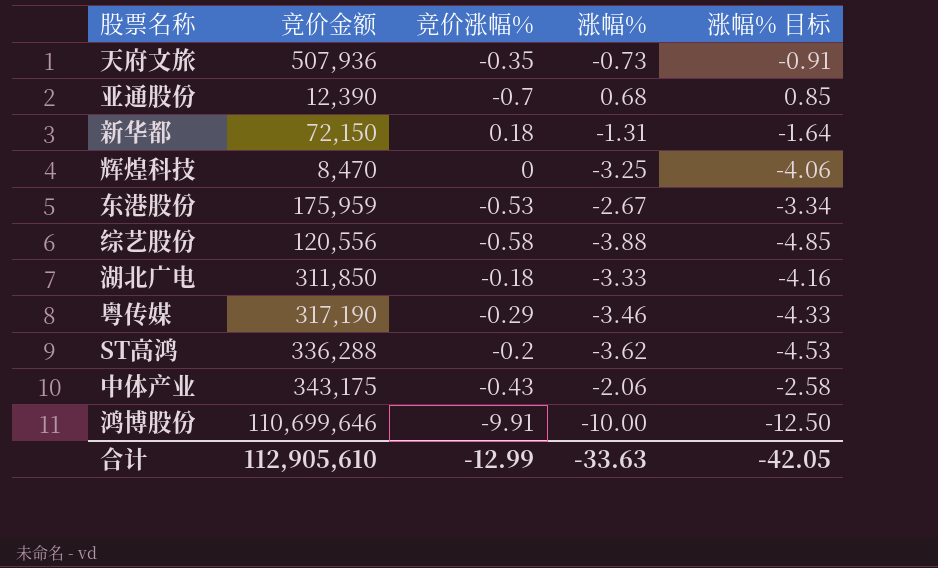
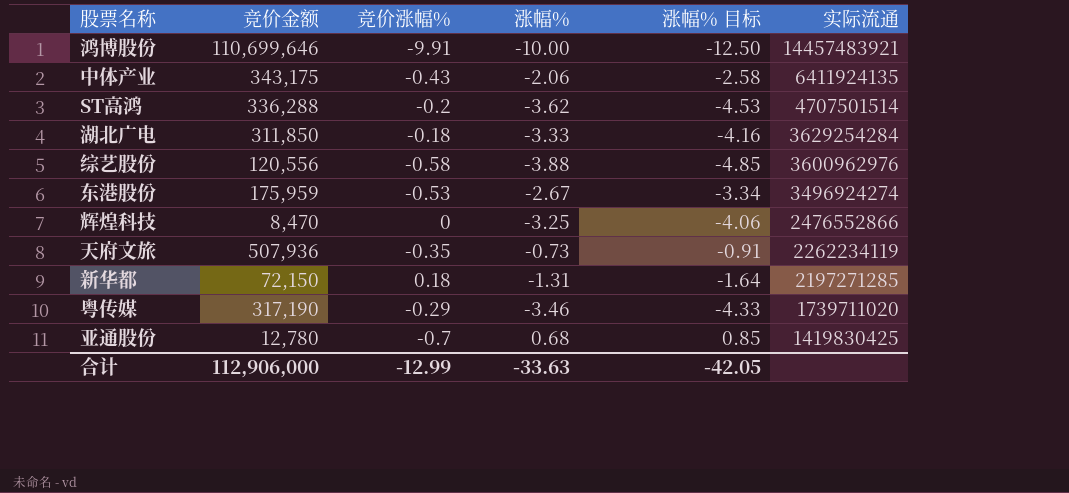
row order: none -> 实际流通 descending
column 实际流通 | position: none -> 6
亚通股份 | 竞价金额: 12,390 -> 12,780
合计 | 竞价金额: 112,905,610 -> 112,906,000

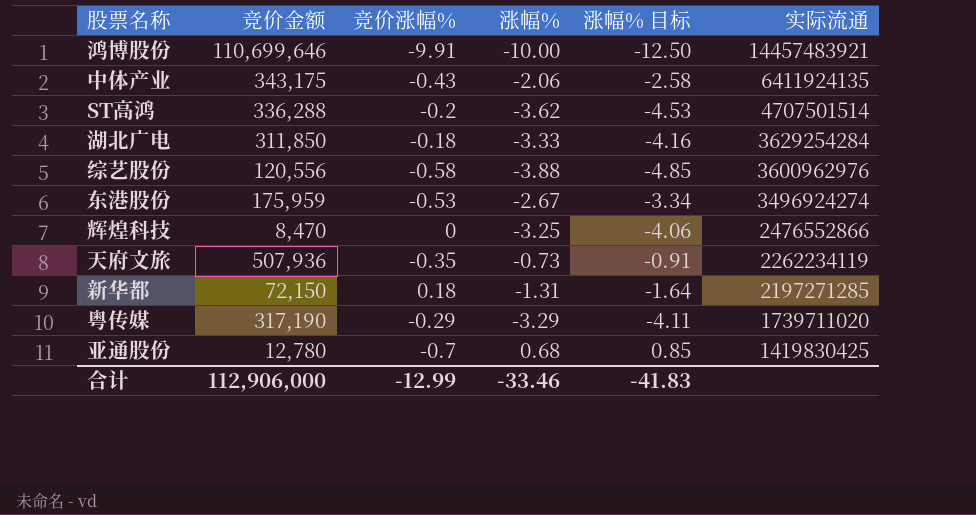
粤传媒 | 涨幅%: -3.46 -> -3.29
粤传媒 | 涨幅% 目标: -4.33 -> -4.11
合计 | 涨幅%: -33.63 -> -33.46
合计 | 涨幅% 目标: -42.05 -> -41.83

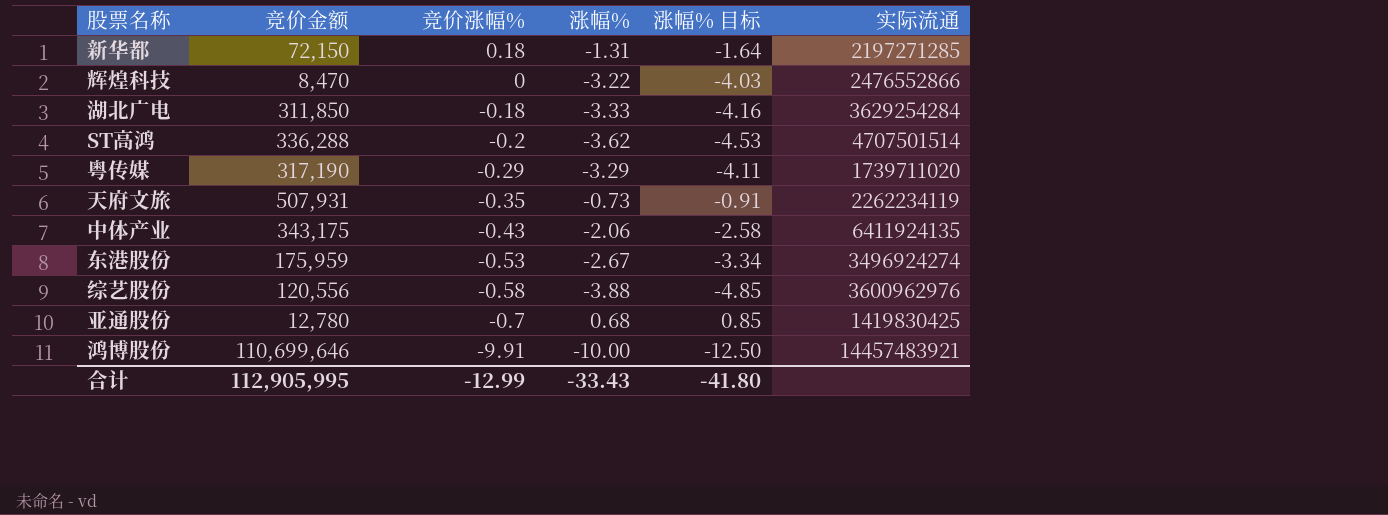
row order: 实际流通 descending -> 竞价涨幅% descending
辉煌科技 | 涨幅%: -3.25 -> -3.22
辉煌科技 | 涨幅% 目标: -4.06 -> -4.03
天府文旅 | 竞价金额: 507,936 -> 507,931
合计 | 竞价金额: 112,906,000 -> 112,905,995
合计 | 涨幅%: -33.46 -> -33.43
合计 | 涨幅% 目标: -41.83 -> -41.80

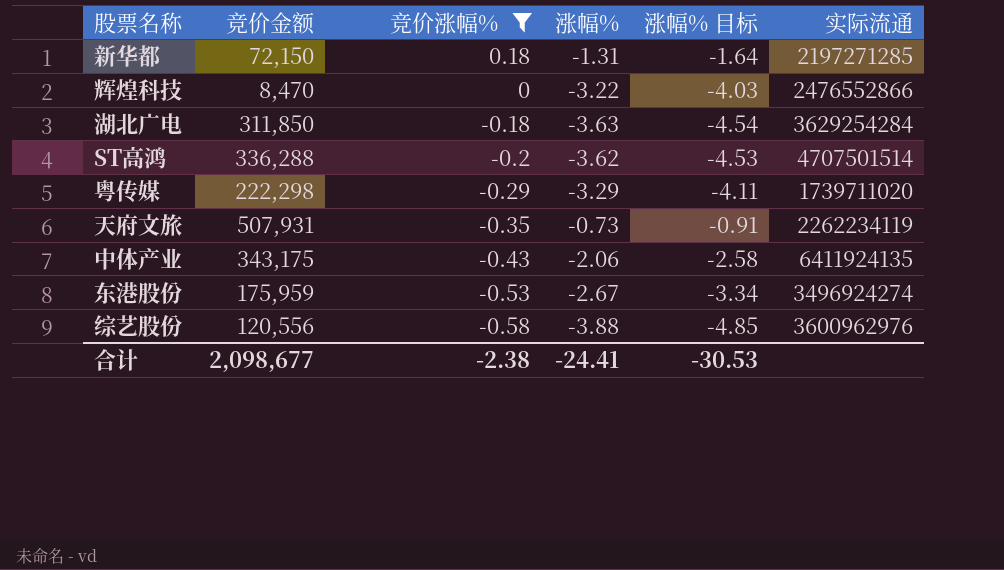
filter: none -> 竞价涨幅% >= -0.58
湖北广电 | 涨幅%: -3.33 -> -3.63
湖北广电 | 涨幅% 目标: -4.16 -> -4.54
粤传媒 | 竞价金额: 317,190 -> 222,298
合计 | 竞价金额: 112,905,995 -> 2,098,677
合计 | 竞价涨幅%: -12.99 -> -2.38
合计 | 涨幅%: -33.43 -> -24.41
合计 | 涨幅% 目标: -41.80 -> -30.53

